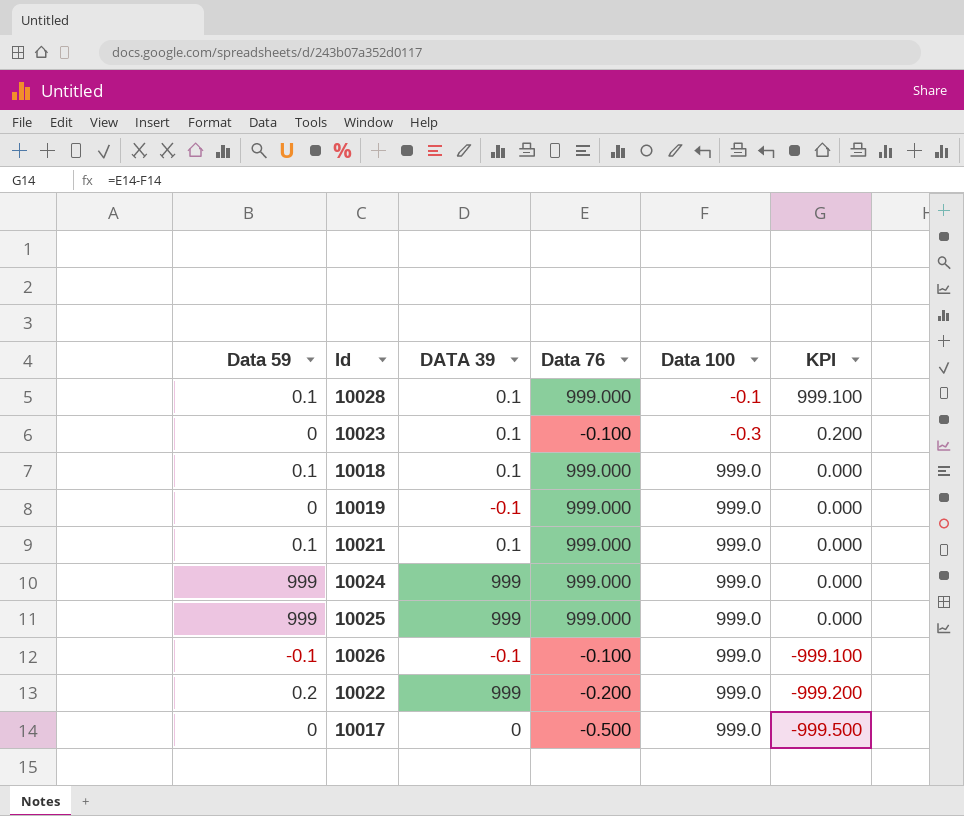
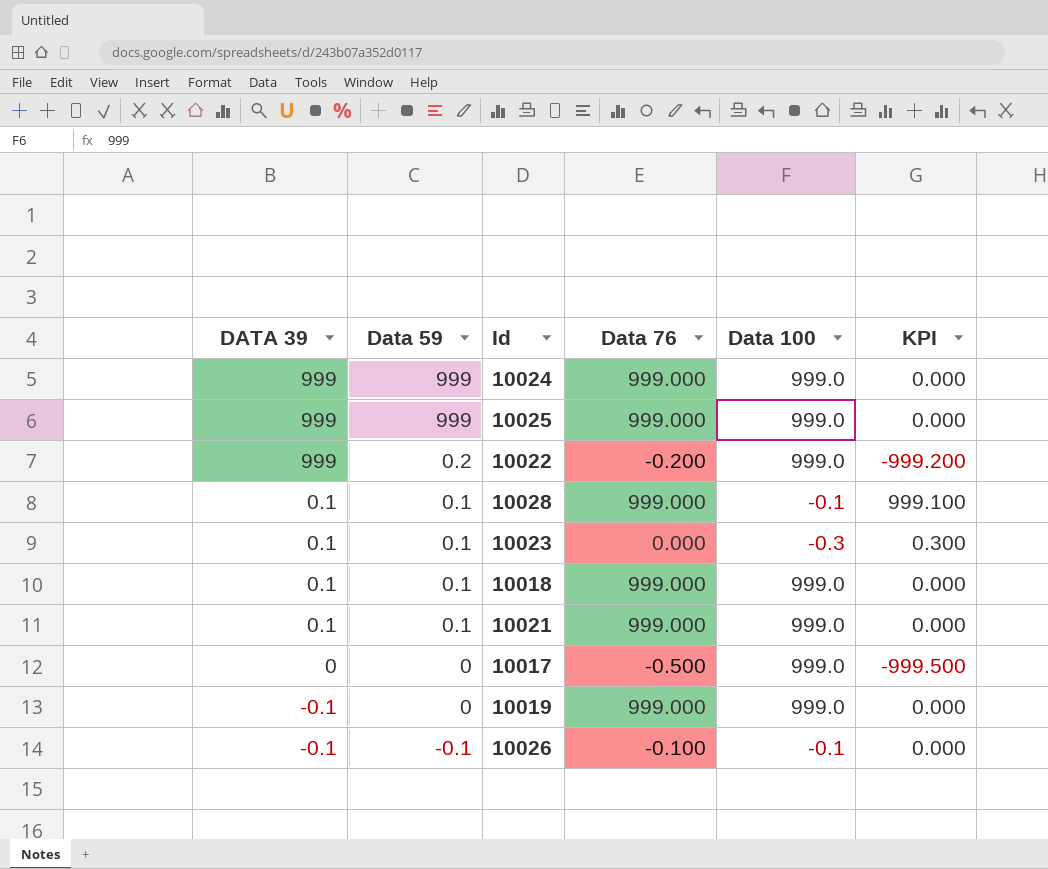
row order: KPI descending -> DATA 39 descending
column DATA 39 | position: 3 -> 1
10023 | Data 59: 0 -> 0.1
10023 | Data 76: -0.100 -> 0.000
10023 | KPI: 0.200 -> 0.300
10026 | Data 100: 999.0 -> -0.1
10026 | KPI: -999.100 -> 0.000

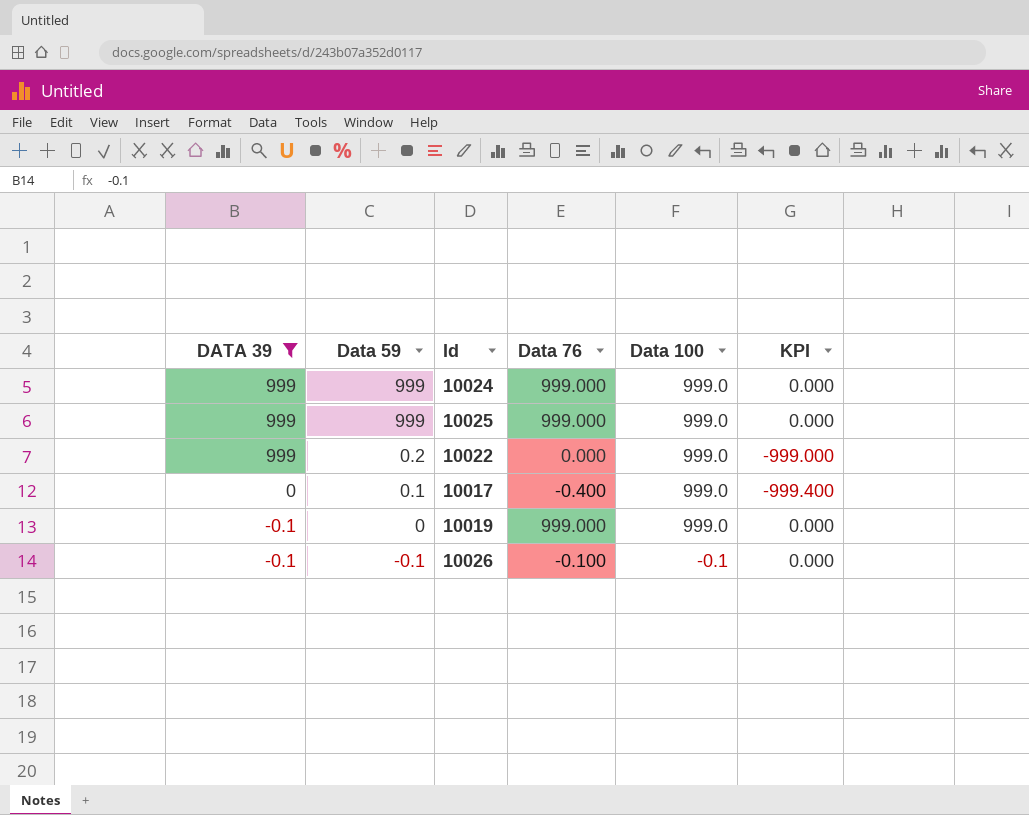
filter: none -> DATA 39 != 0.1
10022 | Data 76: -0.200 -> 0.000
10022 | KPI: -999.200 -> -999.000
10017 | Data 59: 0 -> 0.1
10017 | Data 76: -0.500 -> -0.400
10017 | KPI: -999.500 -> -999.400

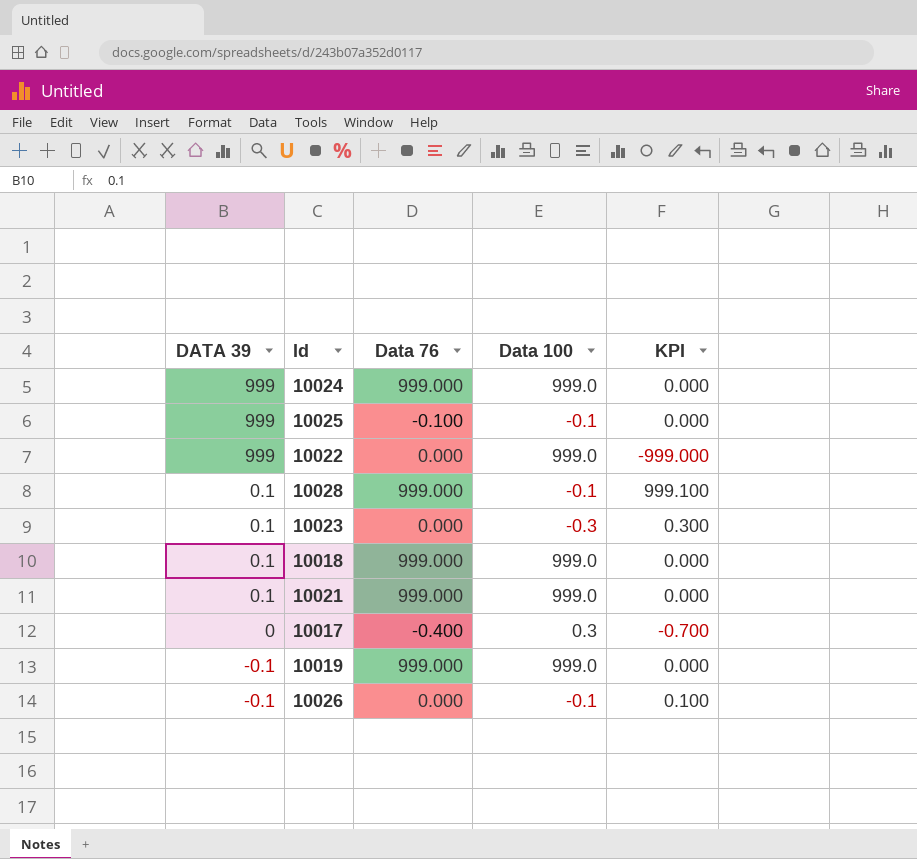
filter: DATA 39 != 0.1 -> none
column Data 59 | position: 2 -> none
10025 | Data 76: 999.000 -> -0.100
10025 | Data 100: 999.0 -> -0.1
10017 | Data 100: 999.0 -> 0.3
10017 | KPI: -999.400 -> -0.700
10026 | Data 76: -0.100 -> 0.000
10026 | KPI: 0.000 -> 0.100

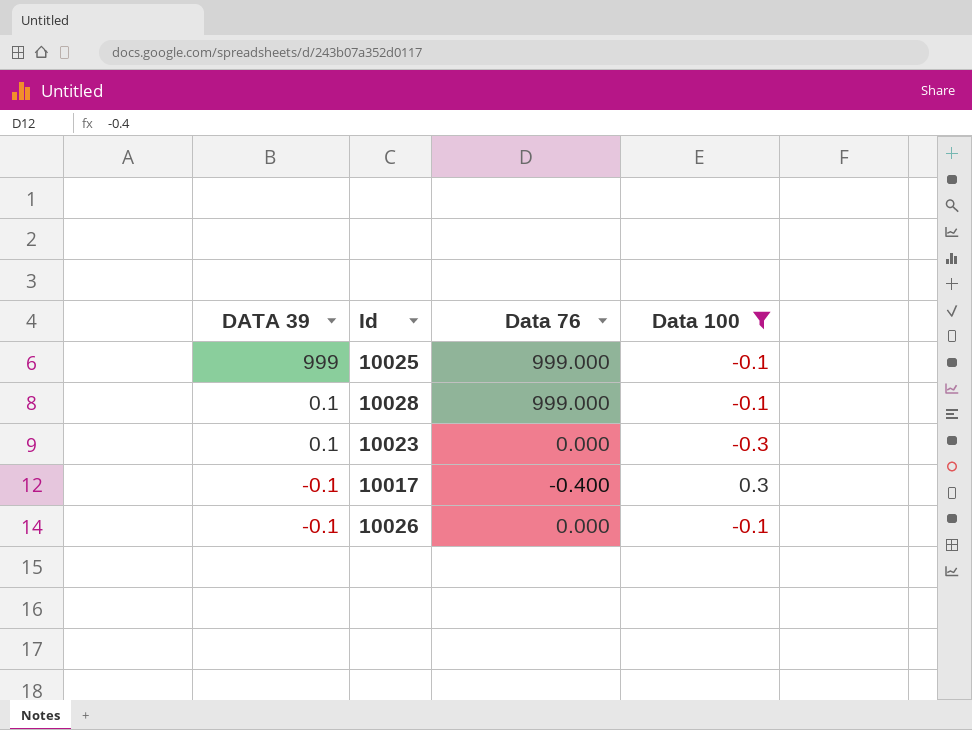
filter: none -> Data 100 != 999.0
column KPI | formula: [Data 76] - [Data 100] -> none
10025 | Data 76: -0.100 -> 999.000
10017 | DATA 39: 0 -> -0.1

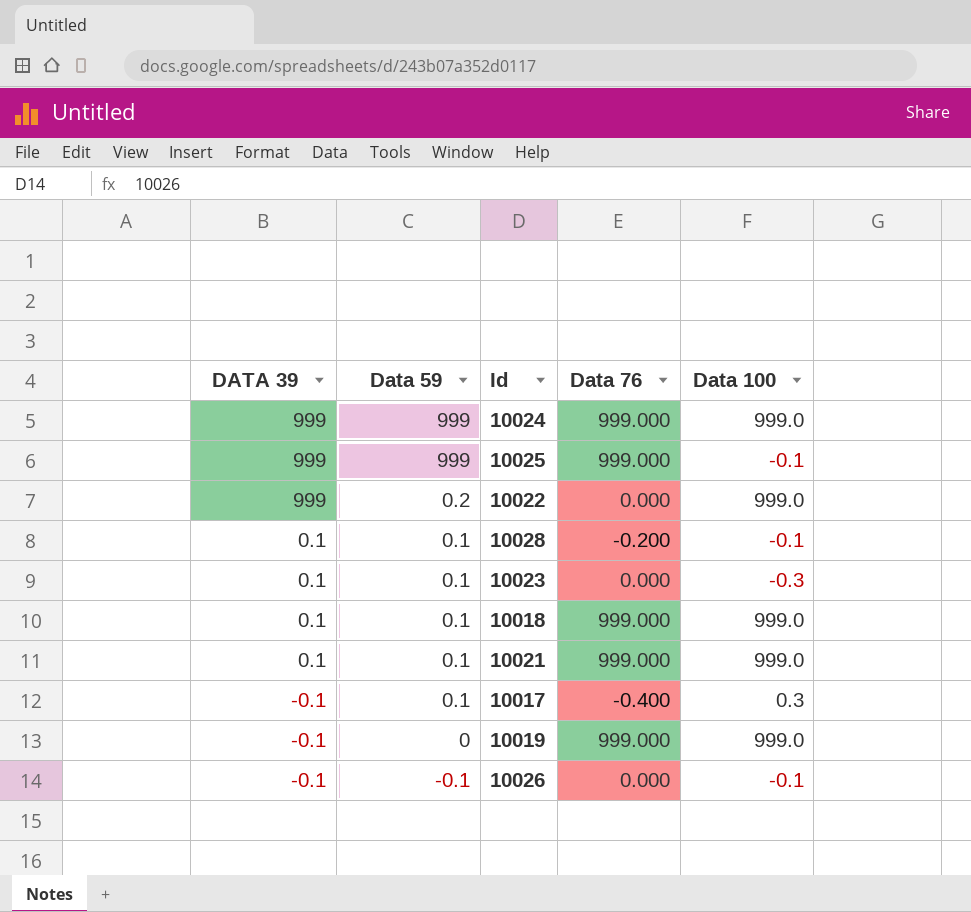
filter: Data 100 != 999.0 -> none
column Data 59 | position: none -> 2
10028 | Data 76: 999.000 -> -0.200

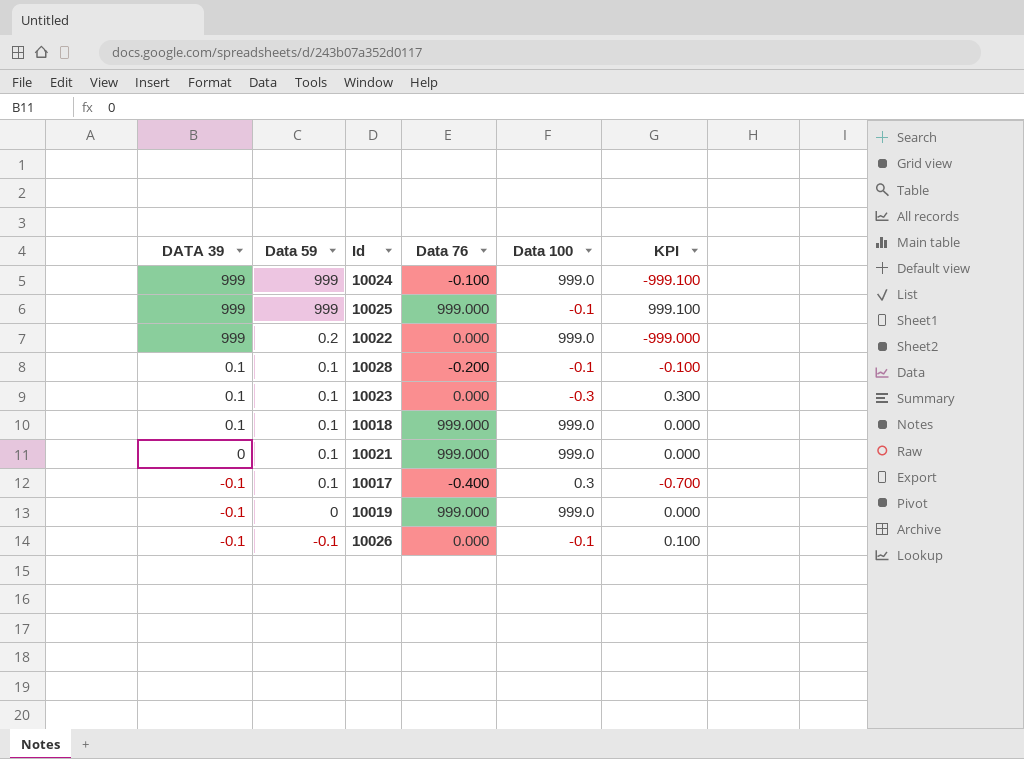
column KPI | formula: none -> [Data 76] - [Data 100]
10024 | Data 76: 999.000 -> -0.100
10021 | DATA 39: 0.1 -> 0

